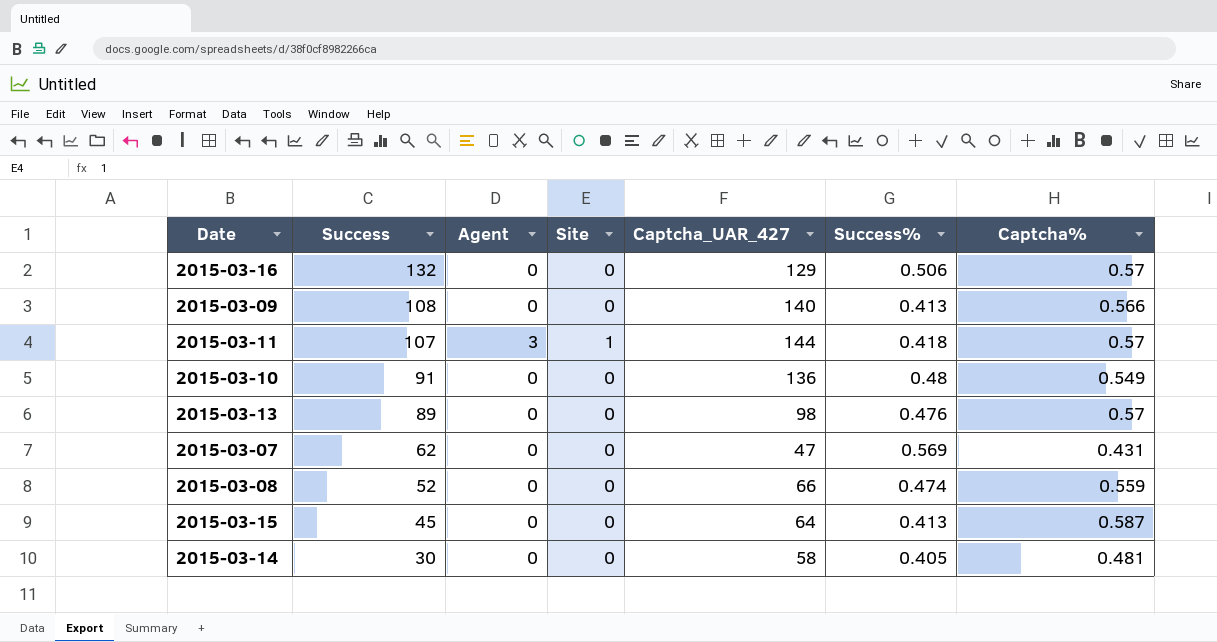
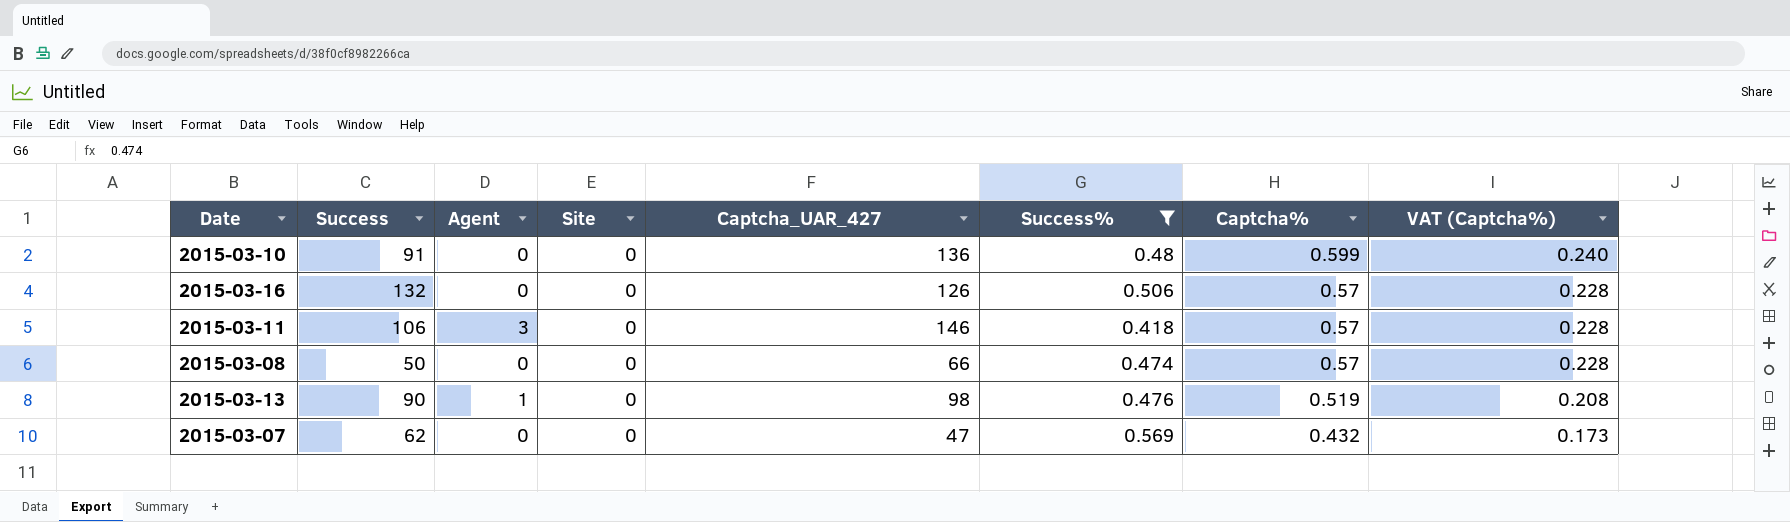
filter: none -> Success% >= 0.418
row order: Success descending -> Captcha% descending
column VAT (Captcha%) | formula: none -> [Captcha%] * 0.4
2015-03-10 | Captcha%: 0.549 -> 0.599
2015-03-16 | Captcha_UAR_427: 129 -> 126
2015-03-11 | Success: 107 -> 106
2015-03-11 | Site: 1 -> 0
2015-03-11 | Captcha_UAR_427: 144 -> 146
2015-03-08 | Success: 52 -> 50
2015-03-08 | Captcha%: 0.559 -> 0.57
2015-03-13 | Success: 89 -> 90
2015-03-13 | Agent: 0 -> 1
2015-03-13 | Captcha%: 0.57 -> 0.519
2015-03-07 | Captcha%: 0.431 -> 0.432

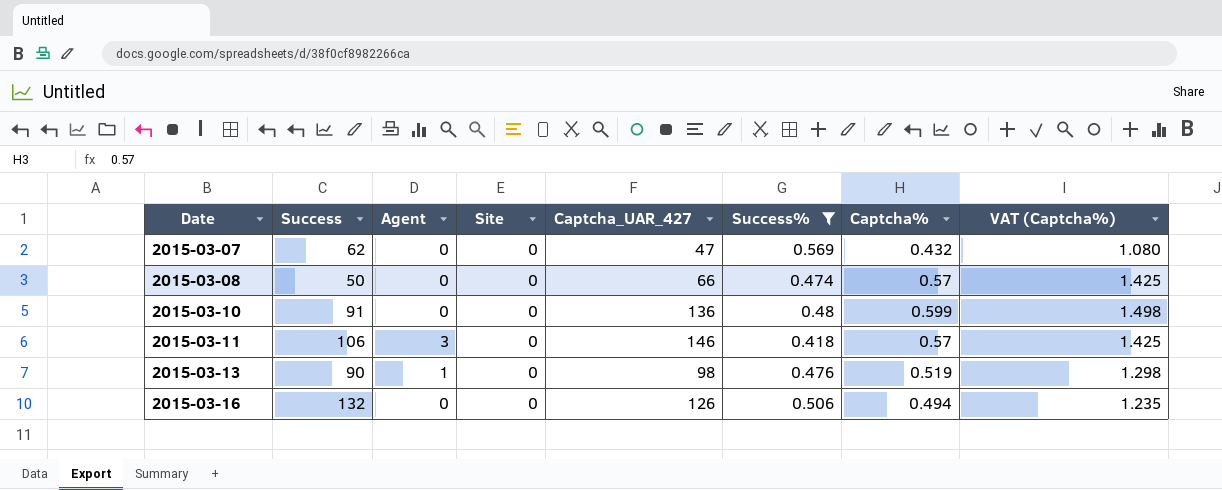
row order: Captcha% descending -> Date ascending
column VAT (Captcha%) | formula: [Captcha%] * 0.4 -> [Captcha%] * 2.5
2015-03-16 | Captcha%: 0.57 -> 0.494

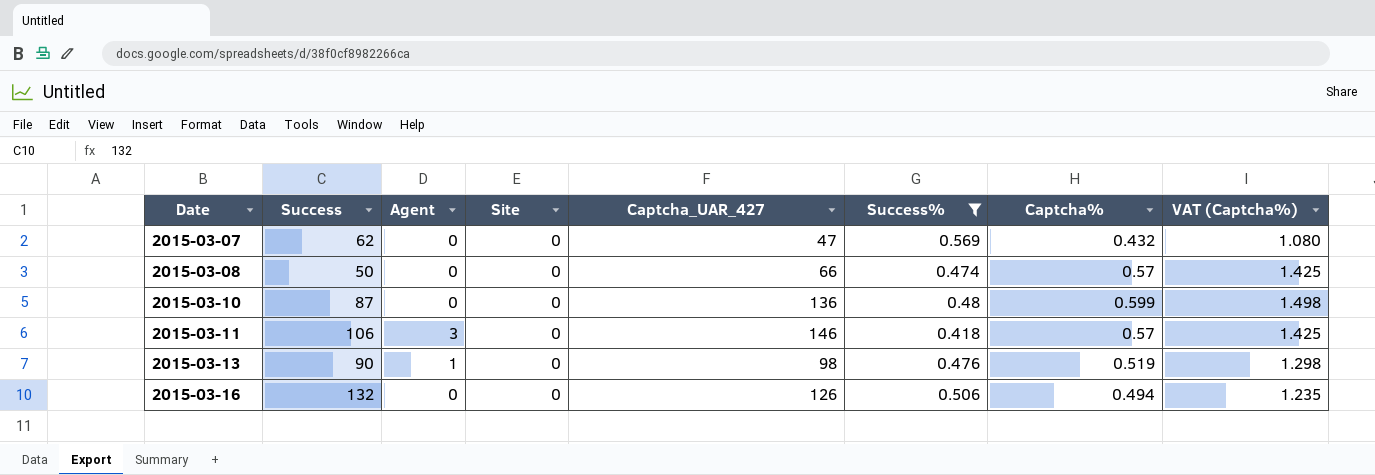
2015-03-10 | Success: 91 -> 87

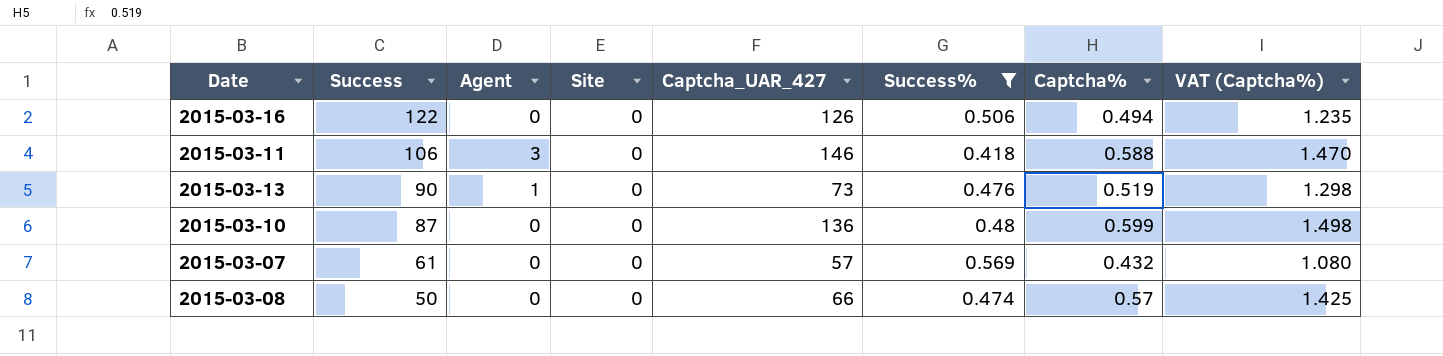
row order: Date ascending -> Success descending
2015-03-16 | Success: 132 -> 122
2015-03-11 | Captcha%: 0.57 -> 0.588
2015-03-11 | VAT (Captcha%): 1.425 -> 1.470
2015-03-13 | Captcha_UAR_427: 98 -> 73
2015-03-07 | Success: 62 -> 61
2015-03-07 | Captcha_UAR_427: 47 -> 57

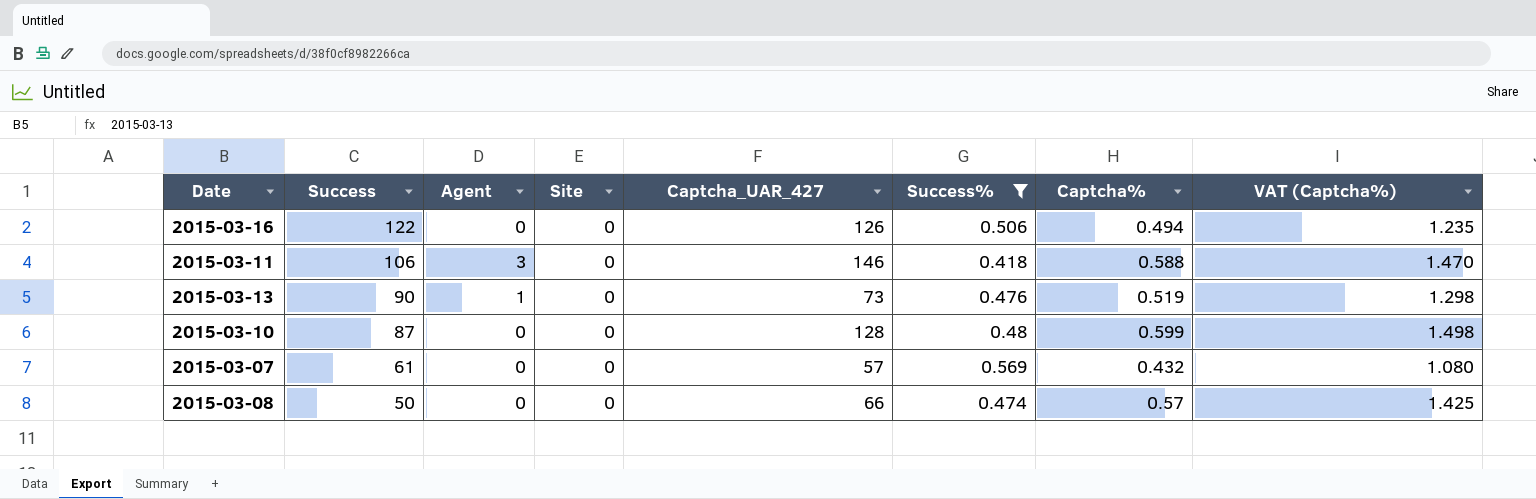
2015-03-10 | Captcha_UAR_427: 136 -> 128

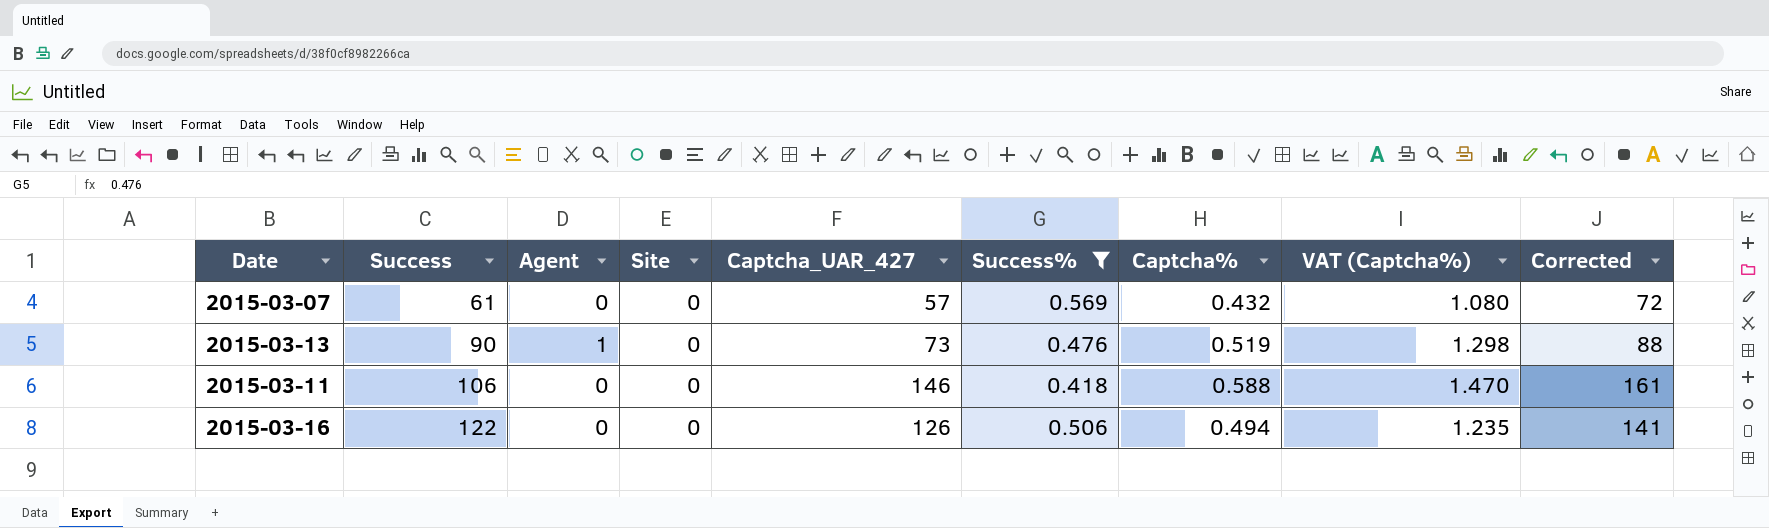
row order: Success descending -> Success ascending
column Corrected | formula: none -> [Captcha_UAR_427] + 15
row 2015-03-10: 87 | 0 | 0 | 128 | 0.48 | 0.599 | 1.498 -> none
row 2015-03-08: 50 | 0 | 0 | 66 | 0.474 | 0.57 | 1.425 -> none
2015-03-11 | Agent: 3 -> 0

